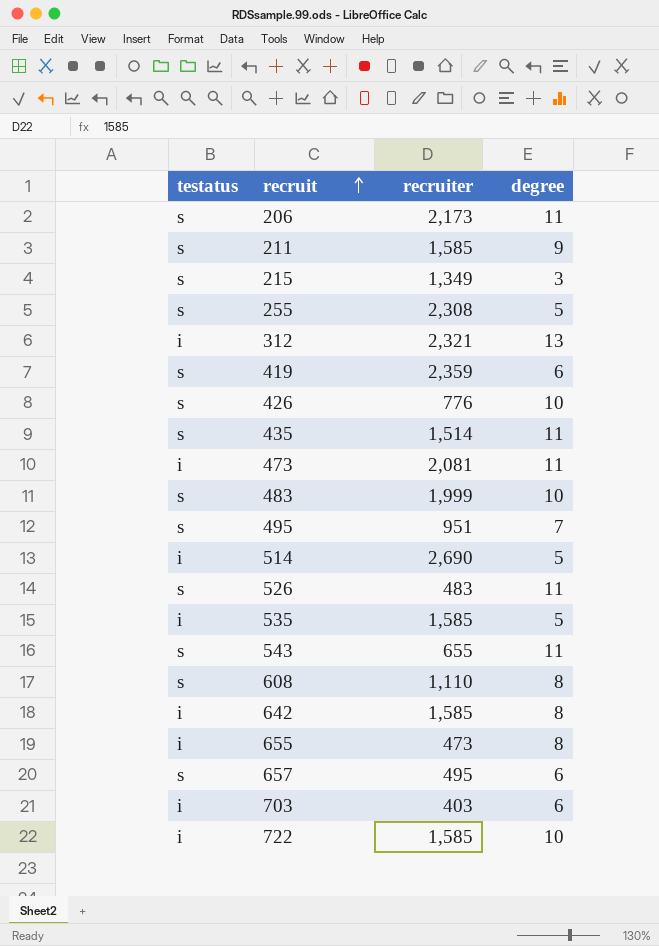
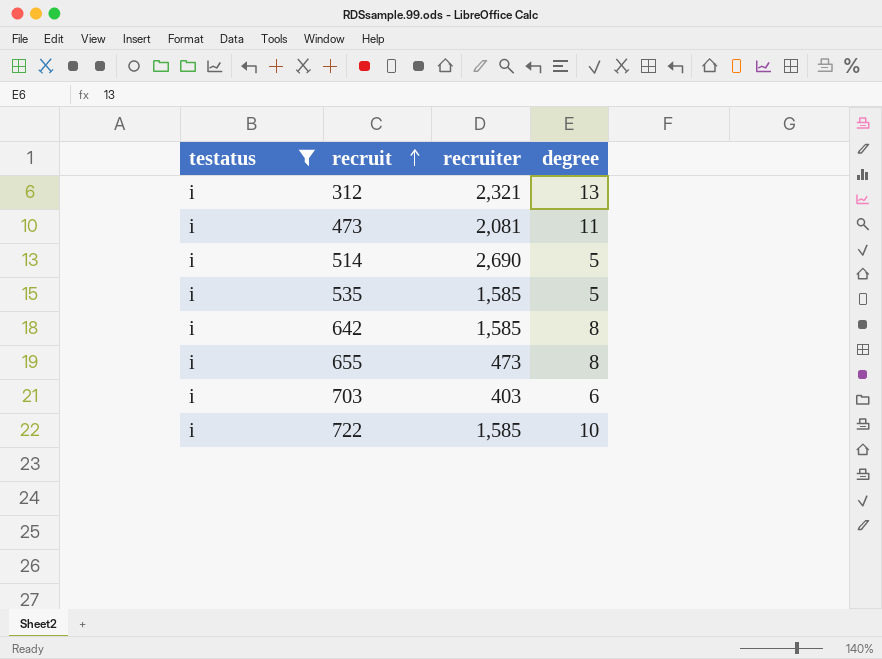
filter: none -> testatus = i

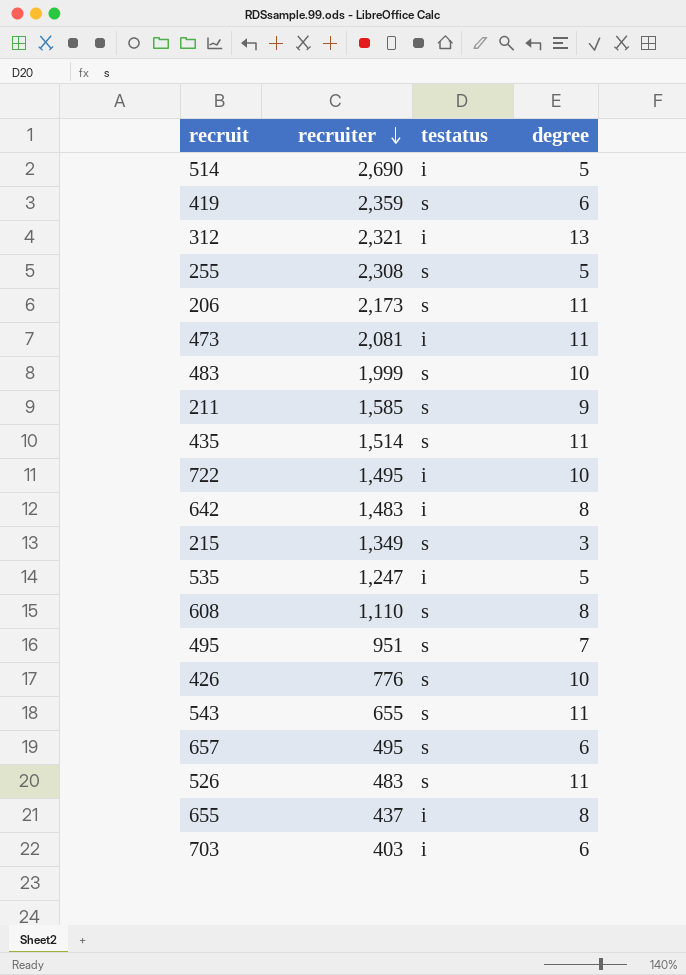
filter: testatus = i -> none
row order: recruit ascending -> recruiter descending
column testatus | position: 1 -> 3
722 | recruiter: 1,585 -> 1,495
642 | recruiter: 1,585 -> 1,483
535 | recruiter: 1,585 -> 1,247
655 | recruiter: 473 -> 437

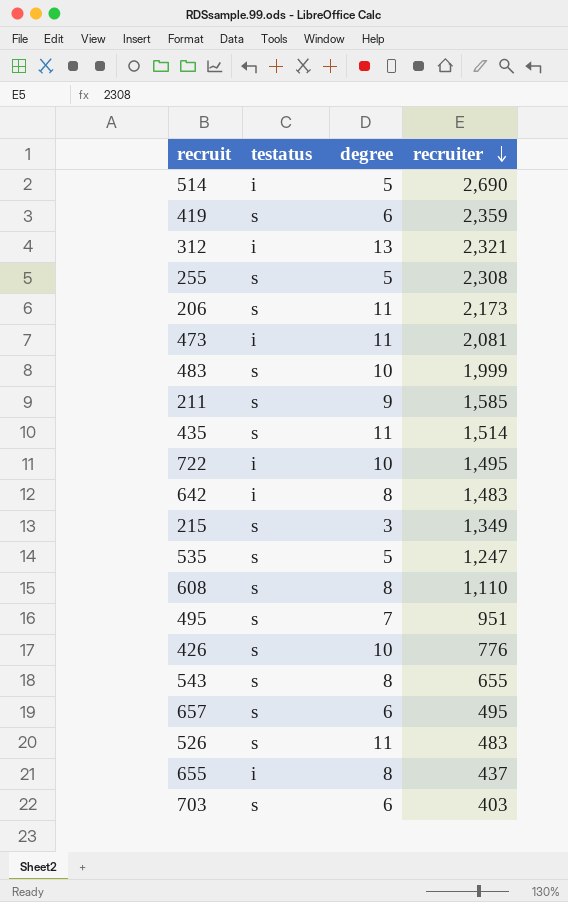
column recruiter | position: 2 -> 4
535 | testatus: i -> s
543 | degree: 11 -> 8
703 | testatus: i -> s

